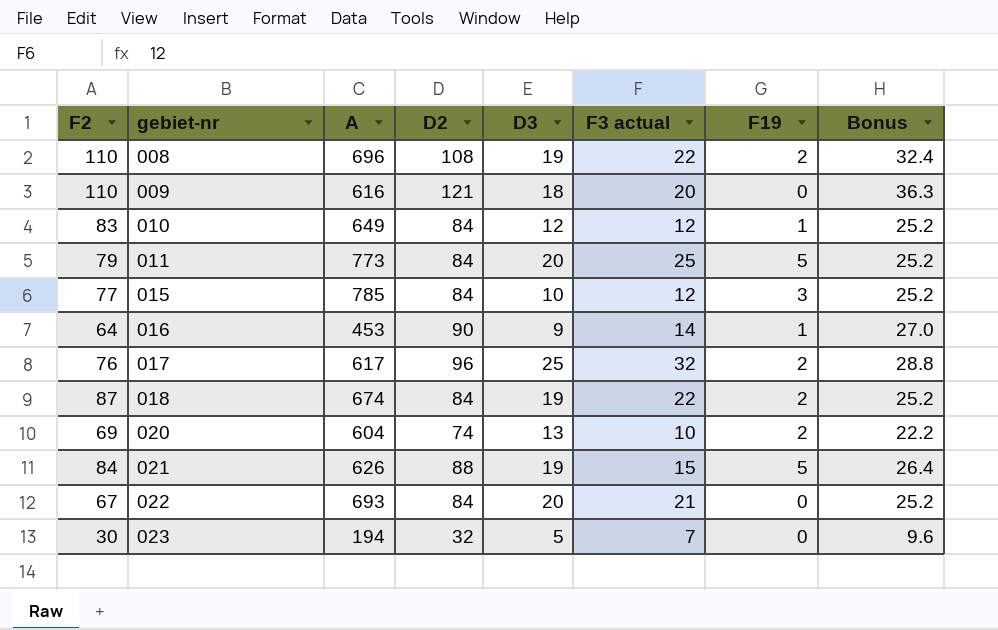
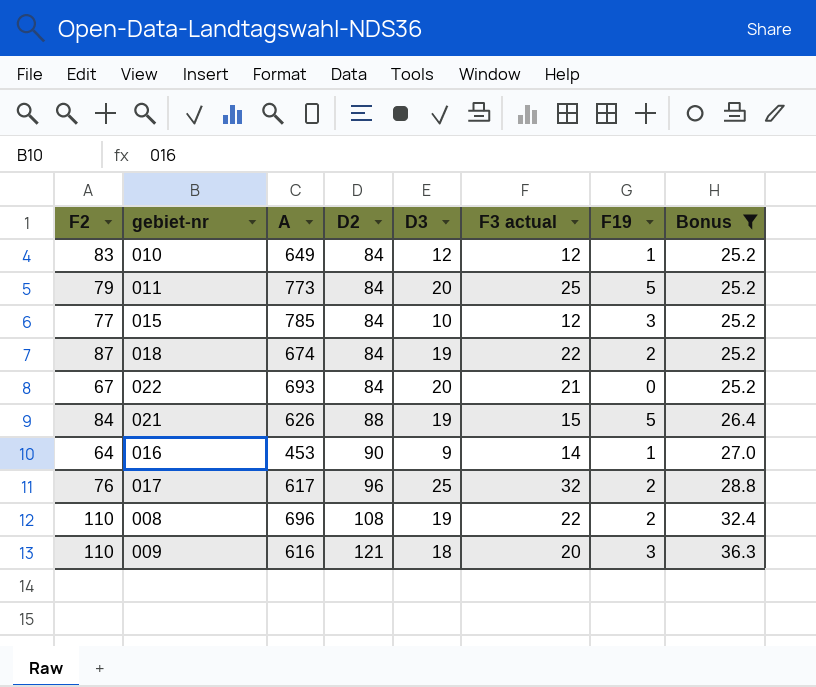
filter: none -> Bonus >= 25.2
row order: gebiet-nr ascending -> D2 ascending
009 | F19: 0 -> 3

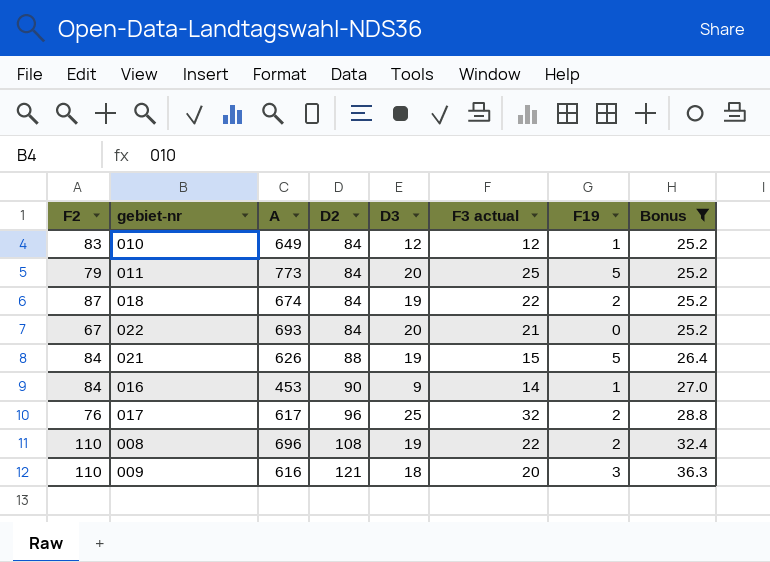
row 015: 77 | 785 | 84 | 10 | 12 | 3 | 25.2 -> none
016 | F2: 64 -> 84

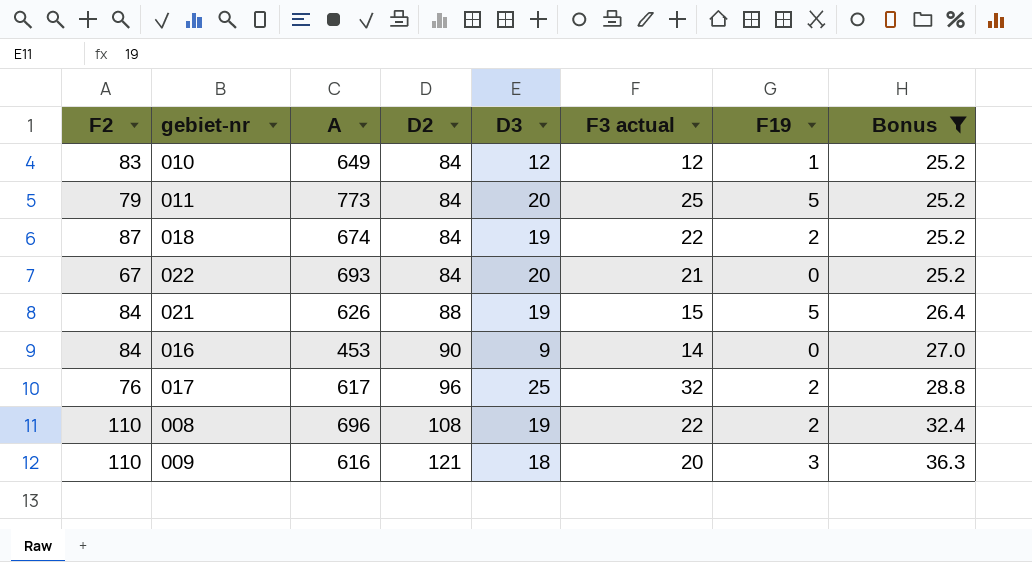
016 | F19: 1 -> 0

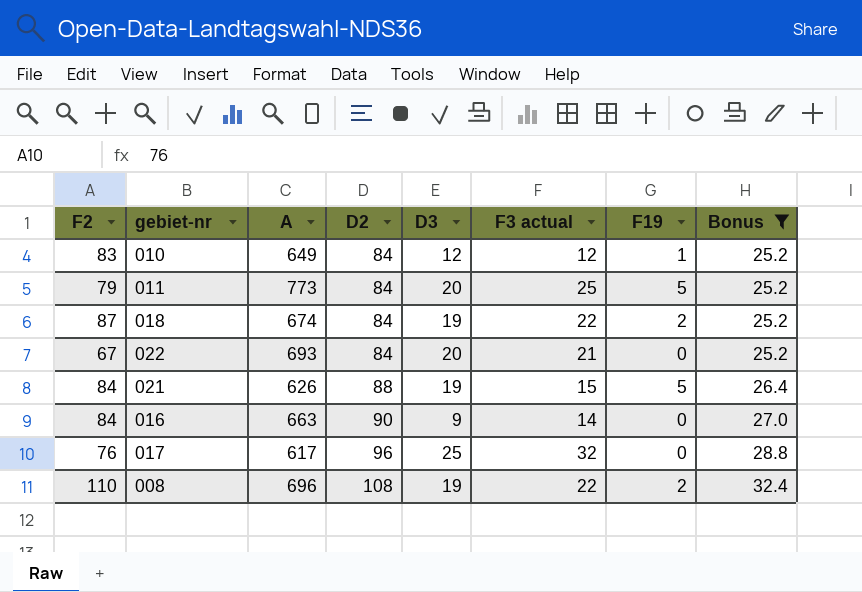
row 009: 110 | 616 | 121 | 18 | 20 | 3 | 36.3 -> none
016 | A: 453 -> 663
017 | F19: 2 -> 0

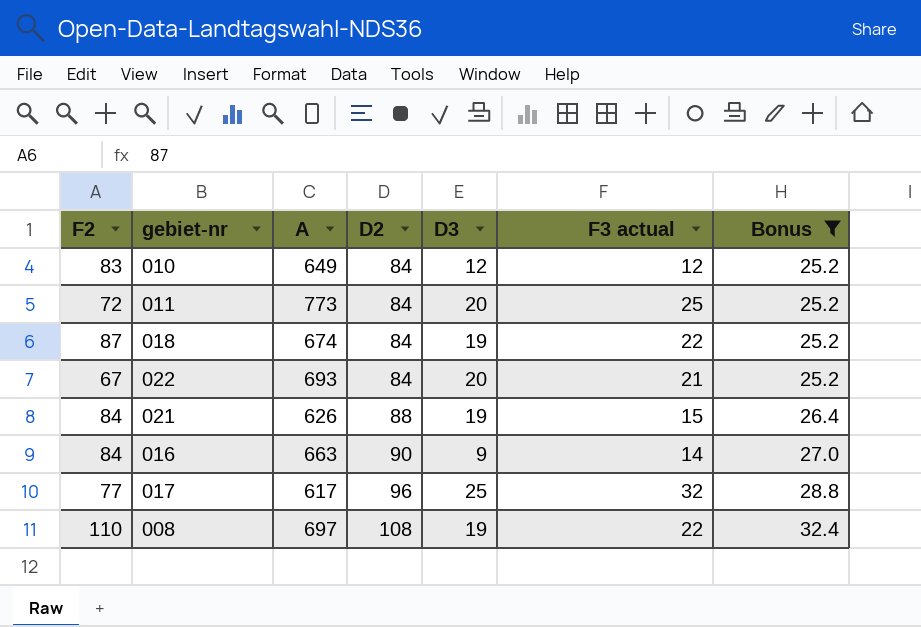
column F19 | position: 7 -> none
011 | F2: 79 -> 72
017 | F2: 76 -> 77
008 | A: 696 -> 697

